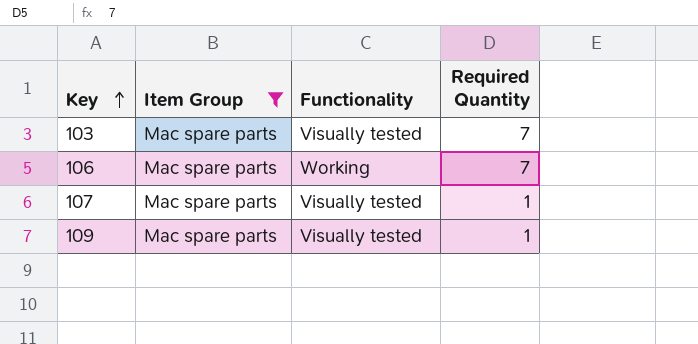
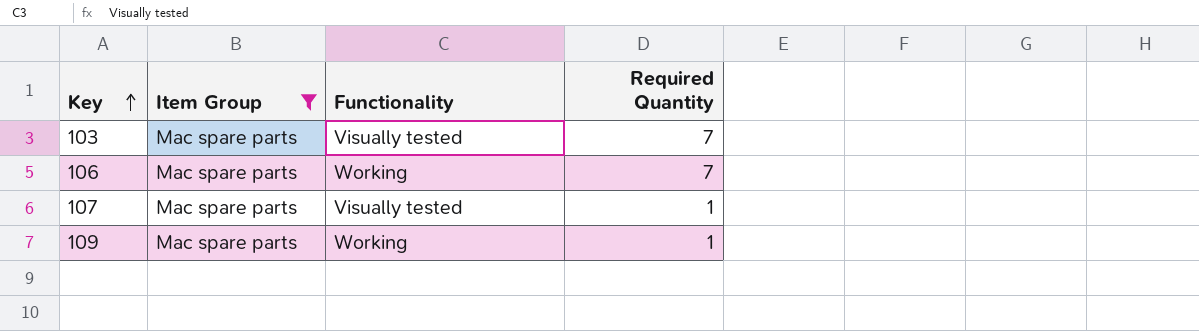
109 | Functionality: Visually tested -> Working

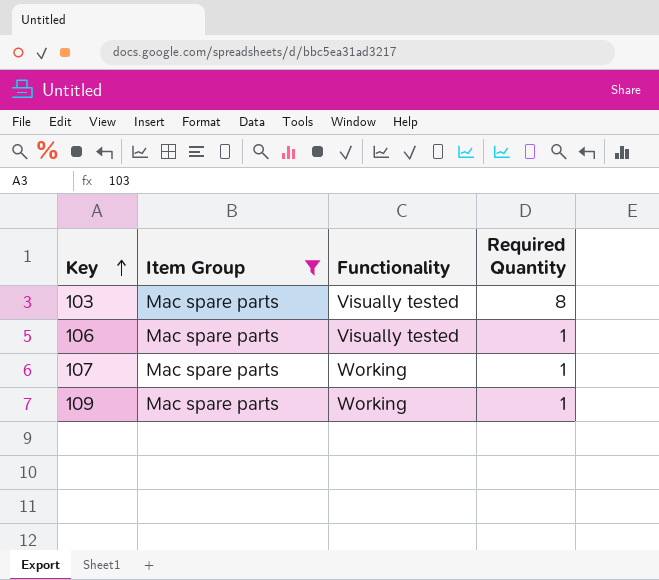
103 | Required Quantity: 7 -> 8
106 | Functionality: Working -> Visually tested
106 | Required Quantity: 7 -> 1
107 | Functionality: Visually tested -> Working

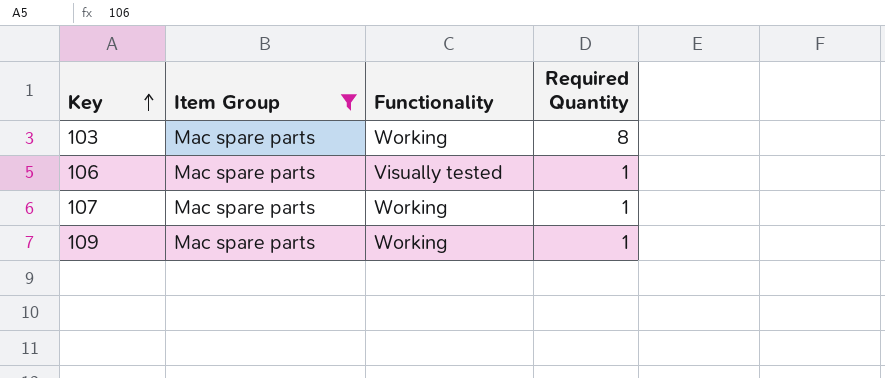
103 | Functionality: Visually tested -> Working

